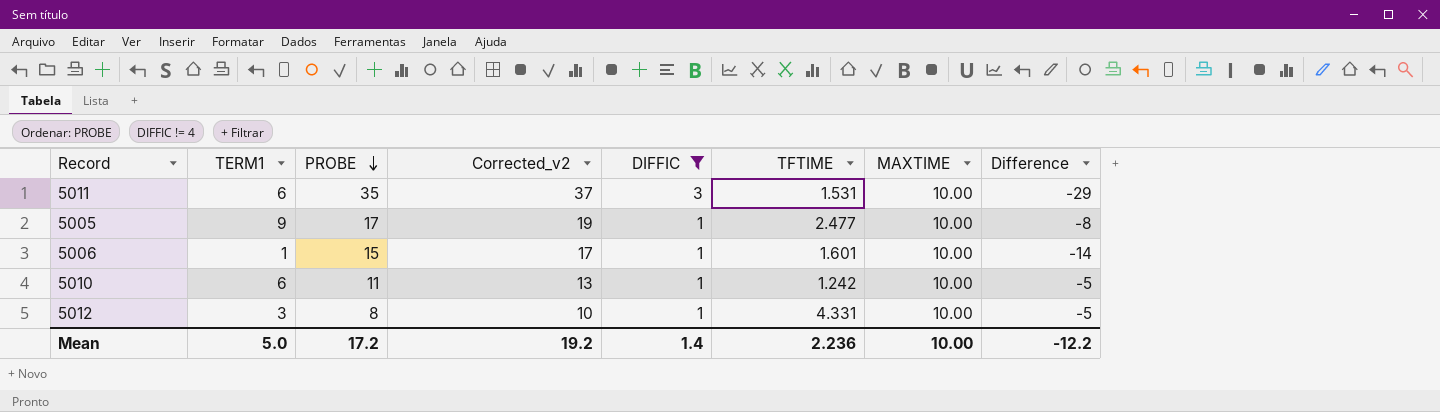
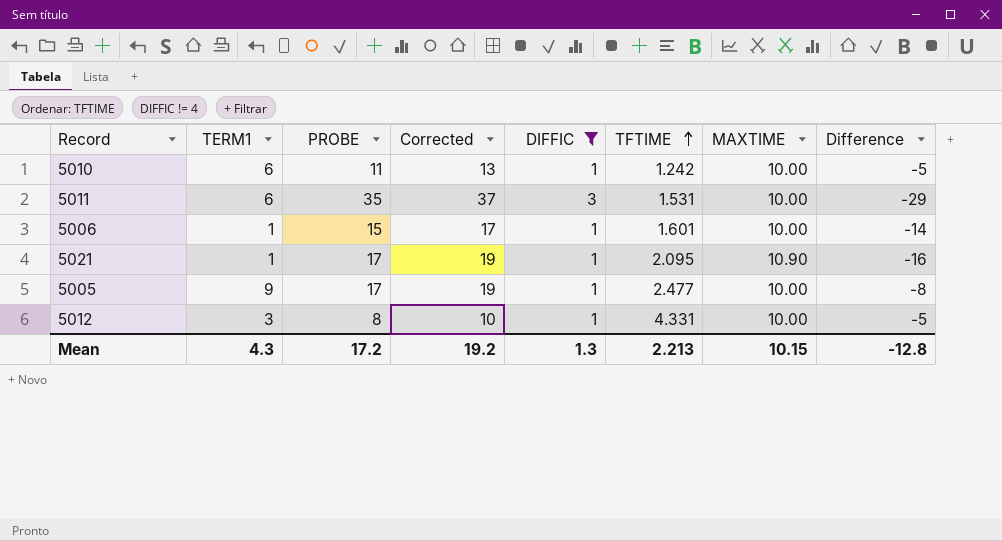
row order: PROBE descending -> TFTIME ascending
column name: Corrected_v2 -> Corrected
row 5021: none -> 1 | 17 | 19 | 1 | 2.095 | 10.90 | -16
Mean | TERM1: 5.0 -> 4.3
Mean | DIFFIC: 1.4 -> 1.3
Mean | TFTIME: 2.236 -> 2.213
Mean | MAXTIME: 10.00 -> 10.15
Mean | Difference: -12.2 -> -12.8

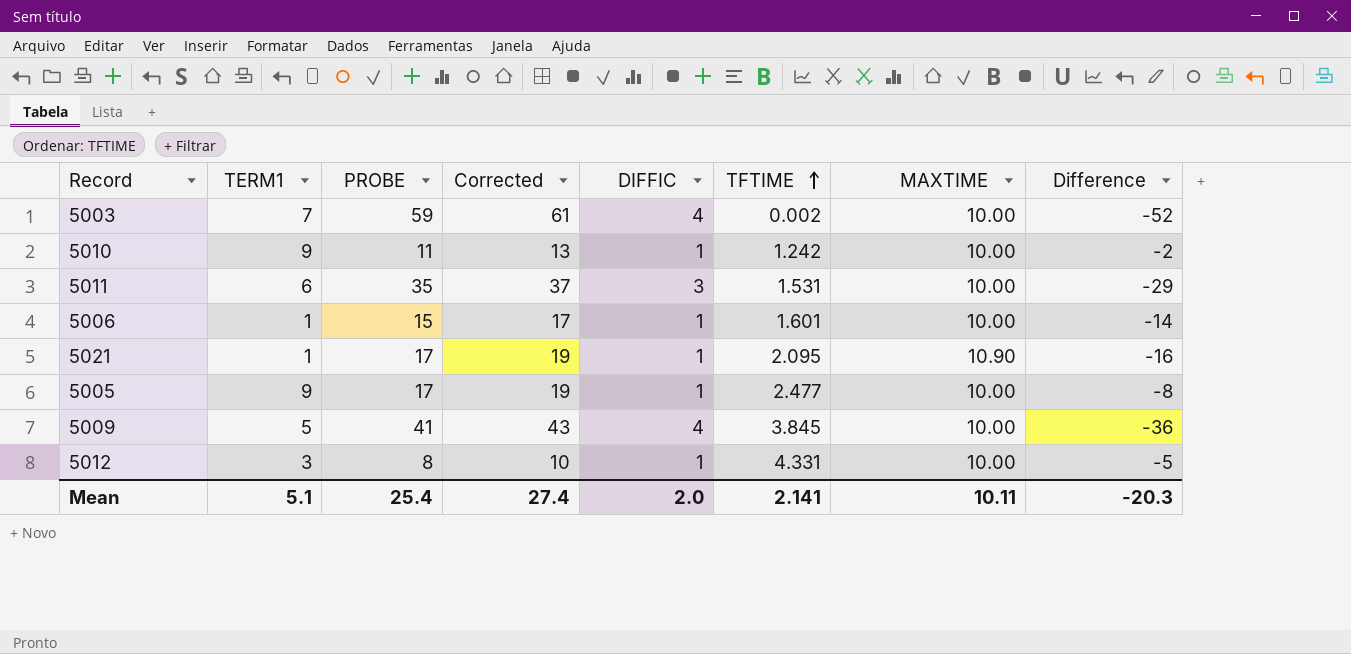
filter: DIFFIC != 4 -> none
5010 | TERM1: 6 -> 9
5010 | Difference: -5 -> -2
Mean | TERM1: 4.3 -> 5.1
Mean | PROBE: 17.2 -> 25.4
Mean | Corrected: 19.2 -> 27.4
Mean | DIFFIC: 1.3 -> 2.0
Mean | TFTIME: 2.213 -> 2.141
Mean | MAXTIME: 10.15 -> 10.11
Mean | Difference: -12.8 -> -20.3

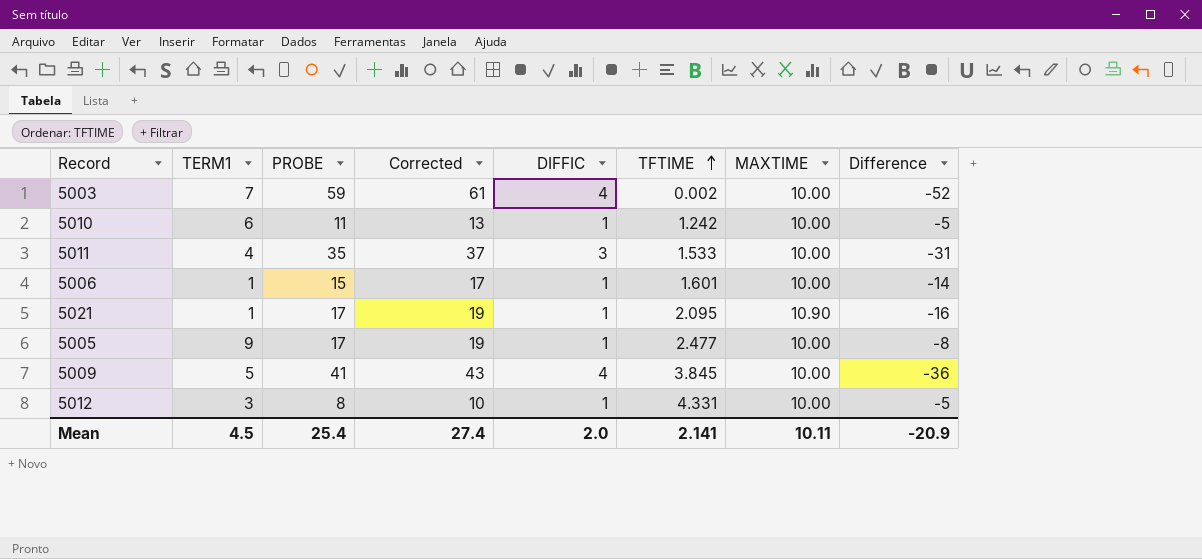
5010 | TERM1: 9 -> 6
5010 | Difference: -2 -> -5
5011 | TERM1: 6 -> 4
5011 | TFTIME: 1.531 -> 1.533
5011 | Difference: -29 -> -31
Mean | TERM1: 5.1 -> 4.5
Mean | Difference: -20.3 -> -20.9

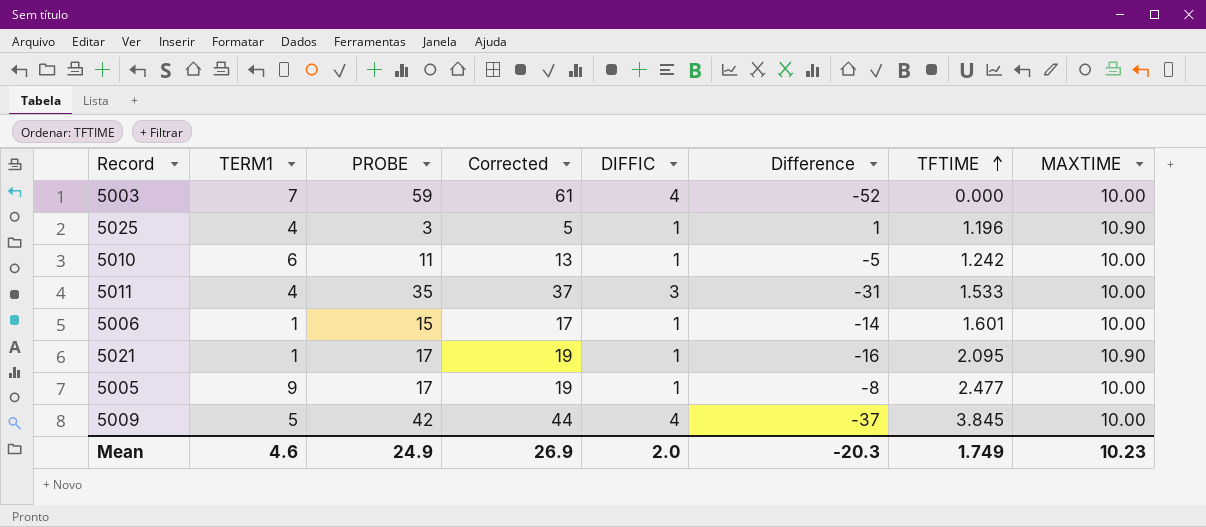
column Difference | position: 8 -> 6
row 5012: 3 | 8 | 10 | 1 | 4.331 | 10.00 | -5 -> none
5003 | TFTIME: 0.002 -> 0.000
row 5025: none -> 4 | 3 | 5 | 1 | 1 | 1.196 | 10.90
5009 | PROBE: 41 -> 42
5009 | Corrected: 43 -> 44
5009 | Difference: -36 -> -37
Mean | TERM1: 4.5 -> 4.6
Mean | PROBE: 25.4 -> 24.9
Mean | Corrected: 27.4 -> 26.9
Mean | Difference: -20.9 -> -20.3
Mean | TFTIME: 2.141 -> 1.749
Mean | MAXTIME: 10.11 -> 10.23

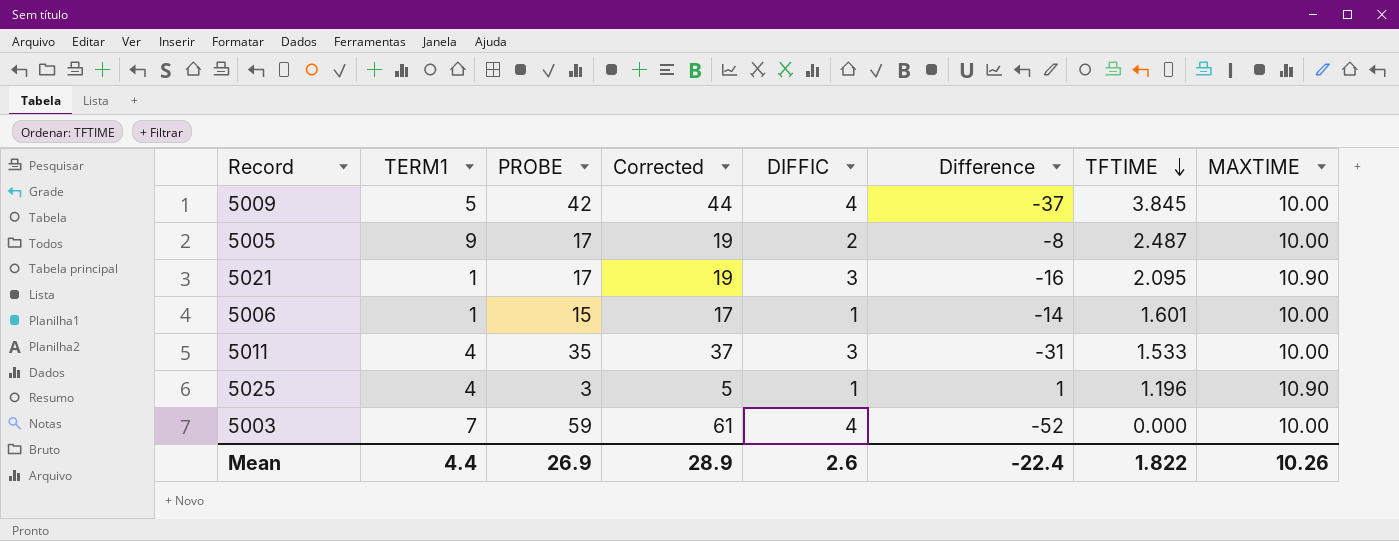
row order: TFTIME ascending -> TFTIME descending
row 5010: 6 | 11 | 13 | 1 | -5 | 1.242 | 10.00 -> none
5005 | DIFFIC: 1 -> 2
5005 | TFTIME: 2.477 -> 2.487
5021 | DIFFIC: 1 -> 3
Mean | TERM1: 4.6 -> 4.4
Mean | PROBE: 24.9 -> 26.9
Mean | Corrected: 26.9 -> 28.9
Mean | DIFFIC: 2.0 -> 2.6
Mean | Difference: -20.3 -> -22.4
Mean | TFTIME: 1.749 -> 1.822
Mean | MAXTIME: 10.23 -> 10.26

